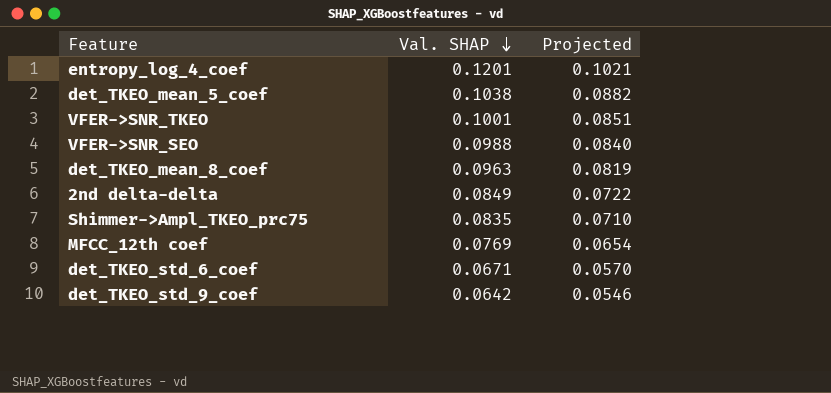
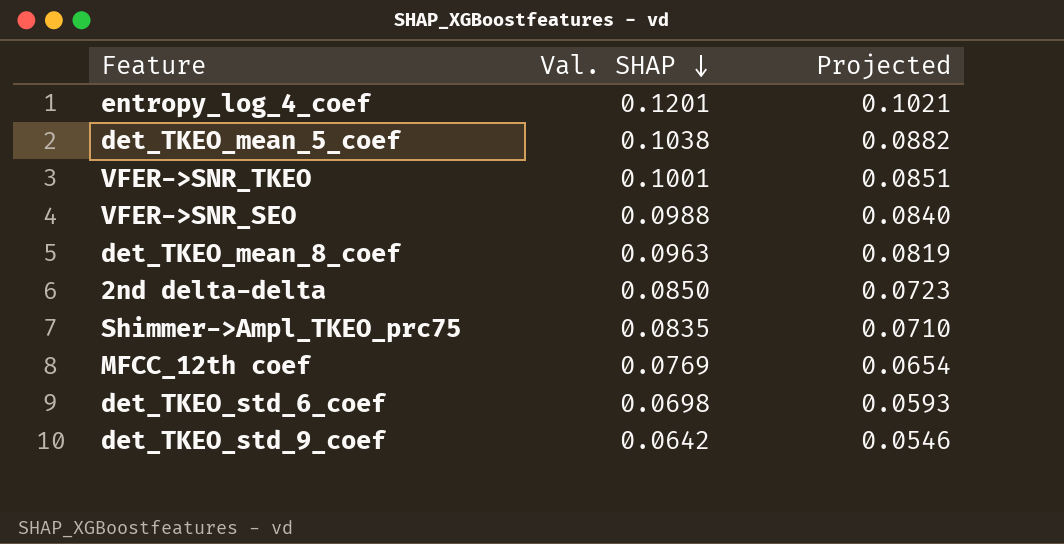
2nd delta-delta | Val. SHAP: 0.0849 -> 0.0850
2nd delta-delta | Projected: 0.0722 -> 0.0723
det_TKEO_std_6_coef | Val. SHAP: 0.0671 -> 0.0698
det_TKEO_std_6_coef | Projected: 0.0570 -> 0.0593

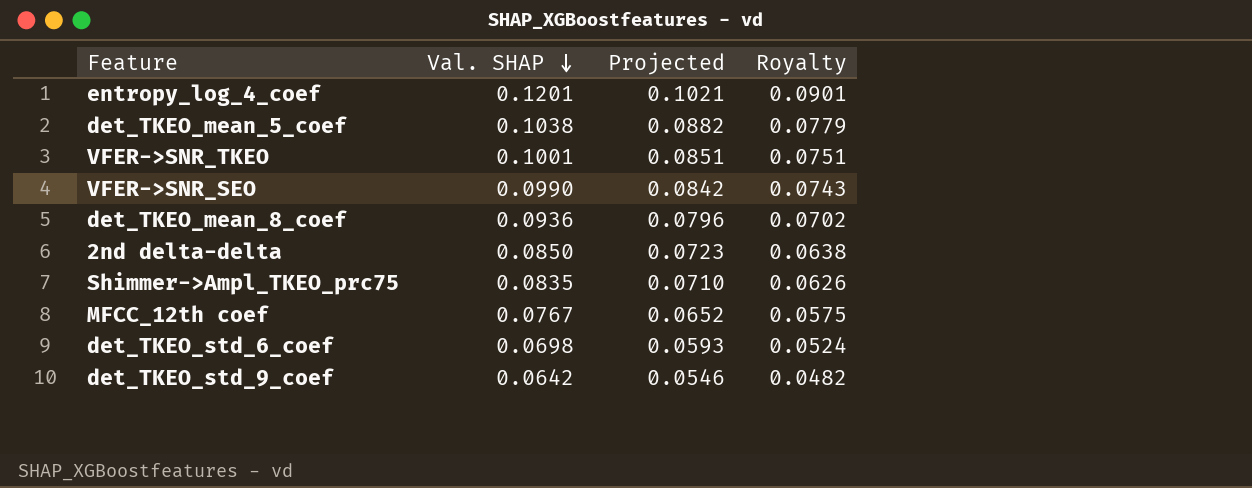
column Royalty | formula: none -> [Val. SHAP] * 0.75
VFER->SNR_SEO | Val. SHAP: 0.0988 -> 0.0990
VFER->SNR_SEO | Projected: 0.0840 -> 0.0842
det_TKEO_mean_8_coef | Val. SHAP: 0.0963 -> 0.0936
det_TKEO_mean_8_coef | Projected: 0.0819 -> 0.0796
MFCC_12th coef | Val. SHAP: 0.0769 -> 0.0767
MFCC_12th coef | Projected: 0.0654 -> 0.0652

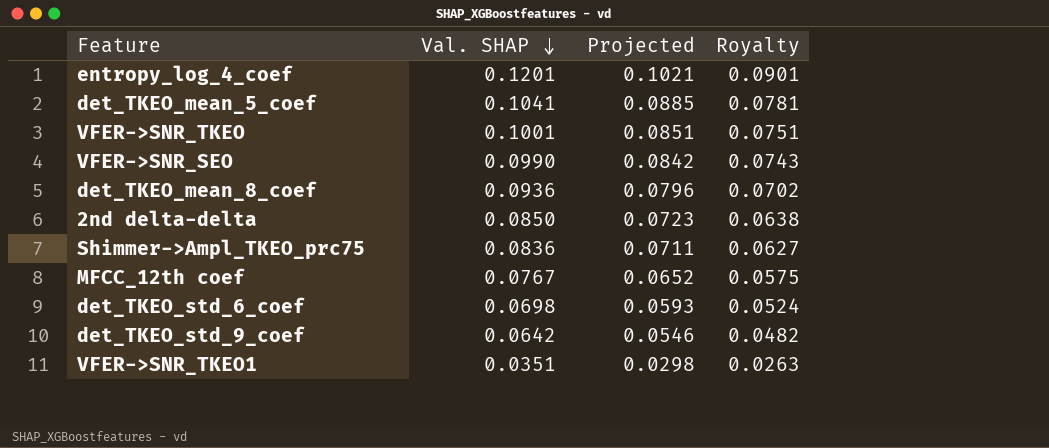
det_TKEO_mean_5_coef | Val. SHAP: 0.1038 -> 0.1041
det_TKEO_mean_5_coef | Projected: 0.0882 -> 0.0885
det_TKEO_mean_5_coef | Royalty: 0.0779 -> 0.0781
Shimmer->Ampl_TKEO_prc75 | Val. SHAP: 0.0835 -> 0.0836
Shimmer->Ampl_TKEO_prc75 | Projected: 0.0710 -> 0.0711
Shimmer->Ampl_TKEO_prc75 | Royalty: 0.0626 -> 0.0627
row VFER->SNR_TKEO1: none -> 0.0351 | 0.0298 | 0.0263

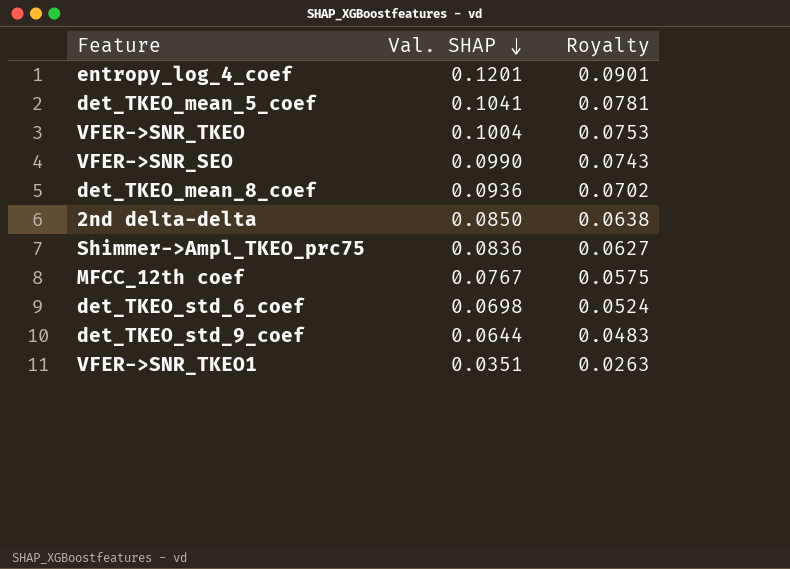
column Projected | formula: [Val. SHAP] * 0.85 -> none
VFER->SNR_TKEO | Val. SHAP: 0.1001 -> 0.1004
VFER->SNR_TKEO | Royalty: 0.0751 -> 0.0753
det_TKEO_std_9_coef | Val. SHAP: 0.0642 -> 0.0644
det_TKEO_std_9_coef | Royalty: 0.0482 -> 0.0483

